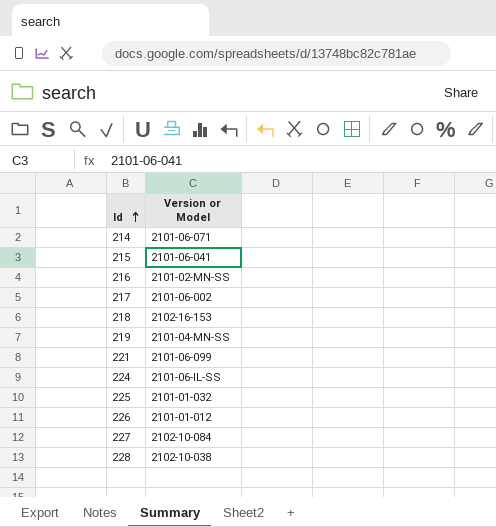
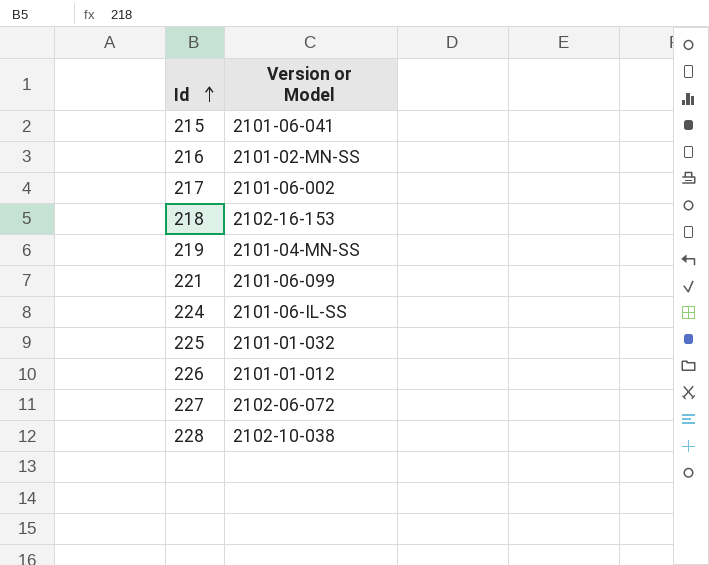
row 214: 2101-06-071 -> none
227 | Version or Model: 2102-10-084 -> 2102-06-072

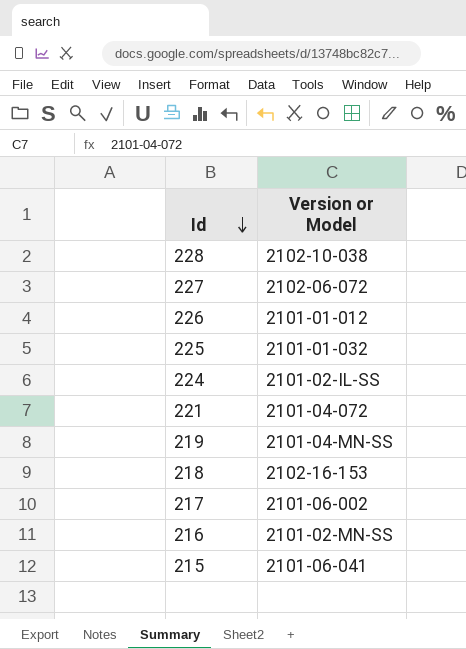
row order: Id ascending -> Id descending
224 | Version or Model: 2101-06-IL-SS -> 2101-02-IL-SS
221 | Version or Model: 2101-06-099 -> 2101-04-072

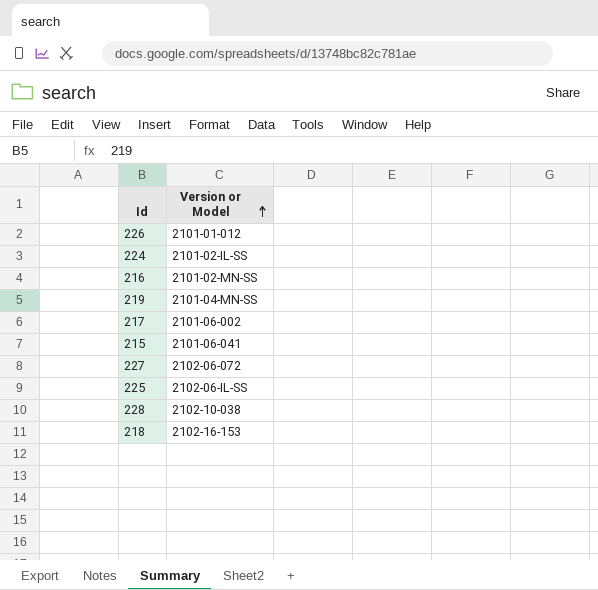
row order: Id descending -> Version or Model ascending
row 221: 2101-04-072 -> none
225 | Version or Model: 2101-01-032 -> 2102-06-IL-SS

